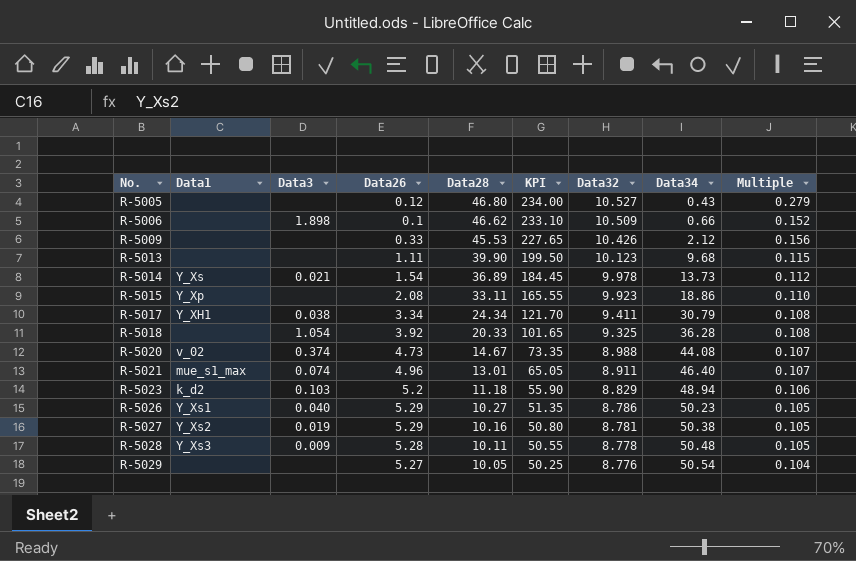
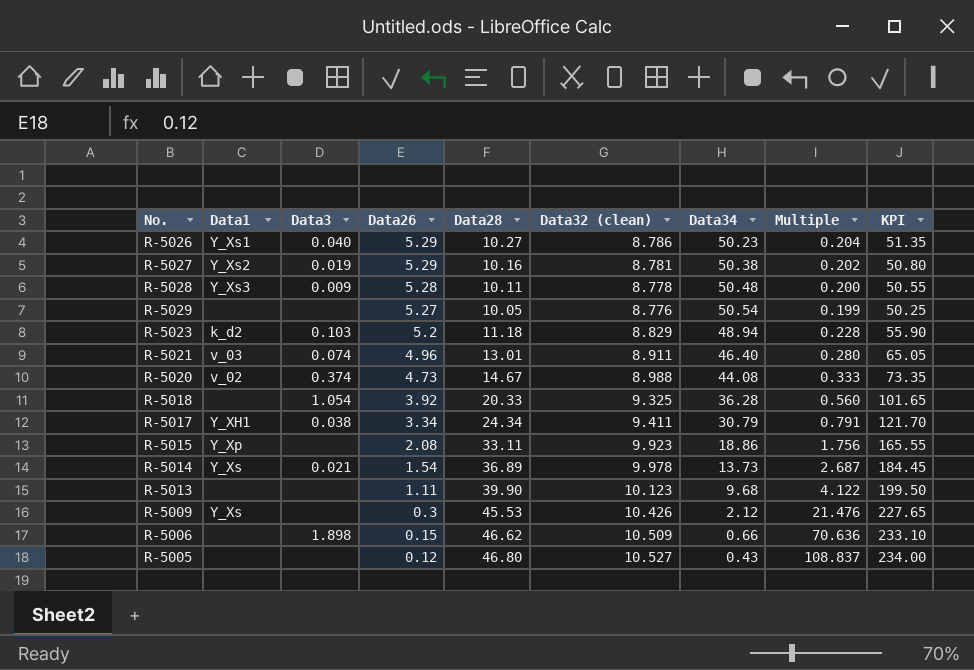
row order: No. ascending -> Data26 descending
column name: Data32 -> Data32 (clean)
column Multiple | formula: [Data26] / [Data34] -> [Data28] / [Data34]
column KPI | position: 6 -> 9
R-5021 | Data1: mue_s1_max -> v_03
R-5009 | Data1: none -> Y_Xs
R-5009 | Data26: 0.33 -> 0.3
R-5006 | Data26: 0.1 -> 0.15

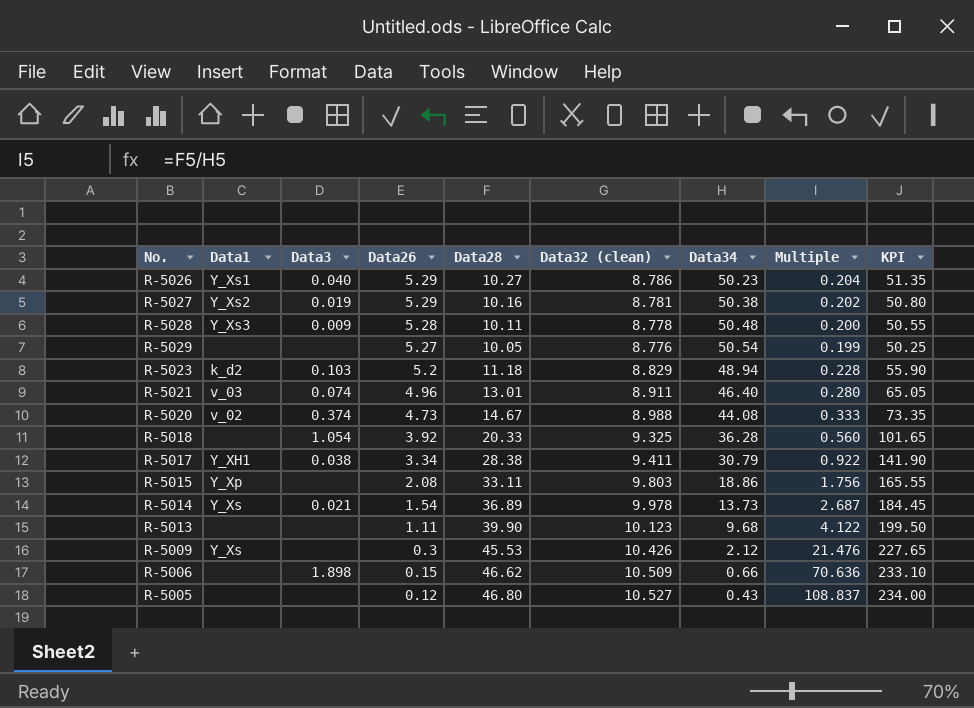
R-5017 | Data28: 24.34 -> 28.38
R-5017 | Multiple: 0.791 -> 0.922
R-5017 | KPI: 121.70 -> 141.90
R-5015 | Data32 (clean): 9.923 -> 9.803

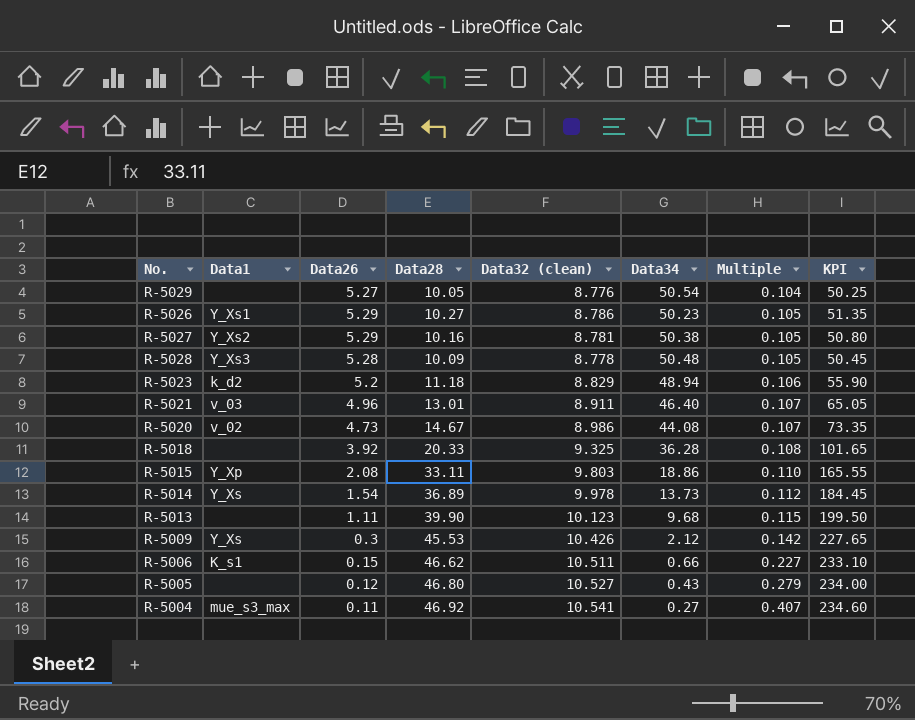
row order: Data26 descending -> Multiple ascending
column Data3 | position: 3 -> none
column Multiple | formula: [Data28] / [Data34] -> [Data26] / [Data34]
row R-5017: Y_XH1 | 0.038 | 3.34 | 28.38 | 9.411 | 30.79 | 0.922 | 141.90 -> none
R-5028 | Data28: 10.11 -> 10.09
R-5028 | KPI: 50.55 -> 50.45
R-5020 | Data32 (clean): 8.988 -> 8.986
R-5006 | Data1: none -> K_s1
R-5006 | Data32 (clean): 10.509 -> 10.511
row R-5004: none -> mue_s3_max | 0.11 | 46.92 | 10.541 | 0.27 | 0.407 | 234.60

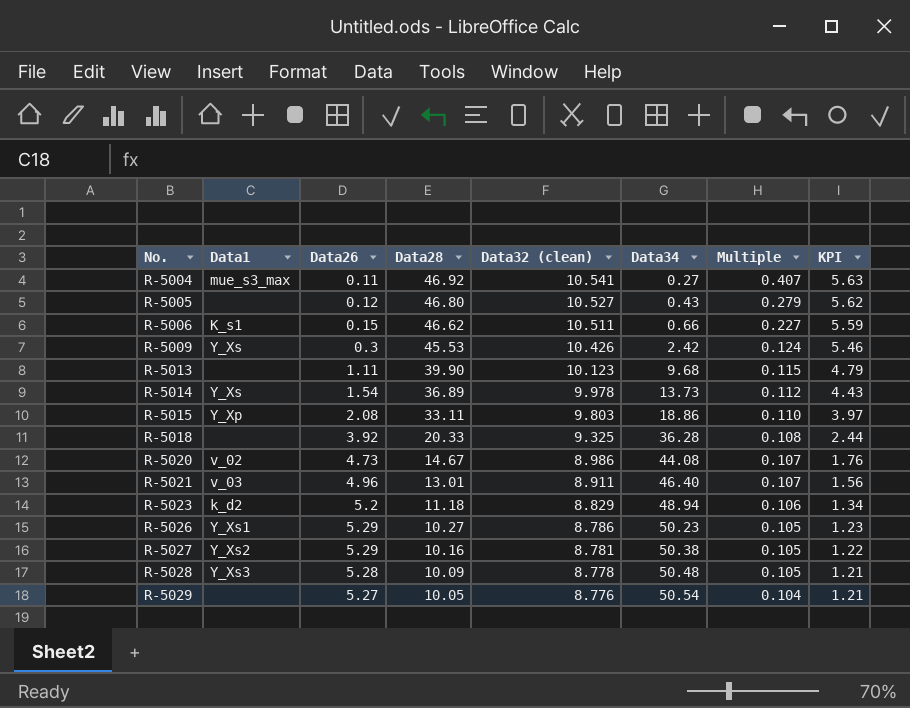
row order: Multiple ascending -> No. ascending
column KPI | formula: [Data28] * 5 -> [Data28] * 0.12
R-5009 | Data34: 2.12 -> 2.42
R-5009 | Multiple: 0.142 -> 0.124

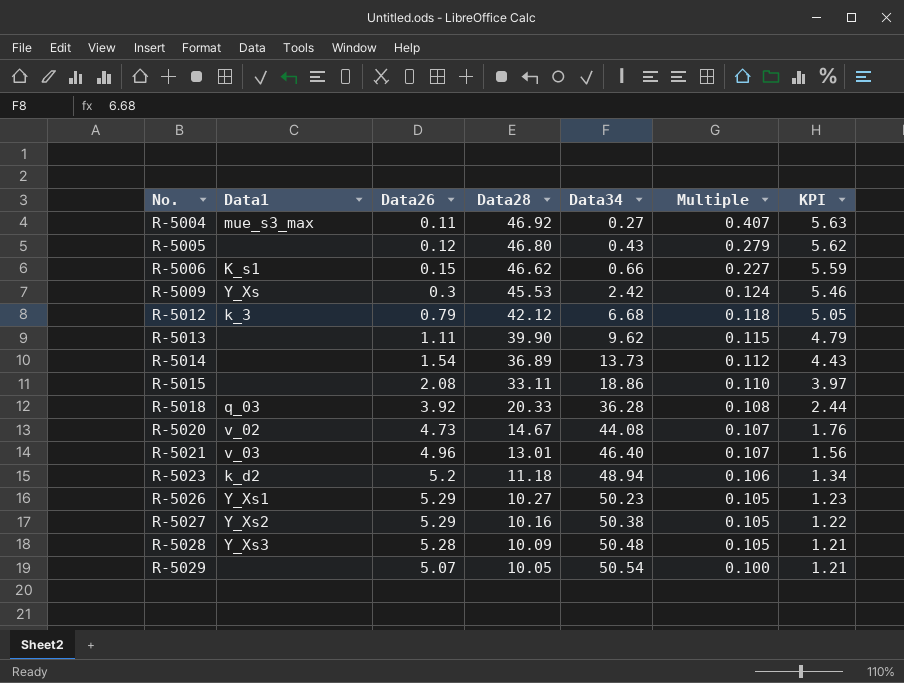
column Data32 (clean) | position: 5 -> none
row R-5012: none -> k_3 | 0.79 | 42.12 | 6.68 | 0.118 | 5.05
R-5013 | Data34: 9.68 -> 9.62
R-5014 | Data1: Y_Xs -> none
R-5015 | Data1: Y_Xp -> none
R-5018 | Data1: none -> q_03
R-5029 | Data26: 5.27 -> 5.07
R-5029 | Multiple: 0.104 -> 0.100

